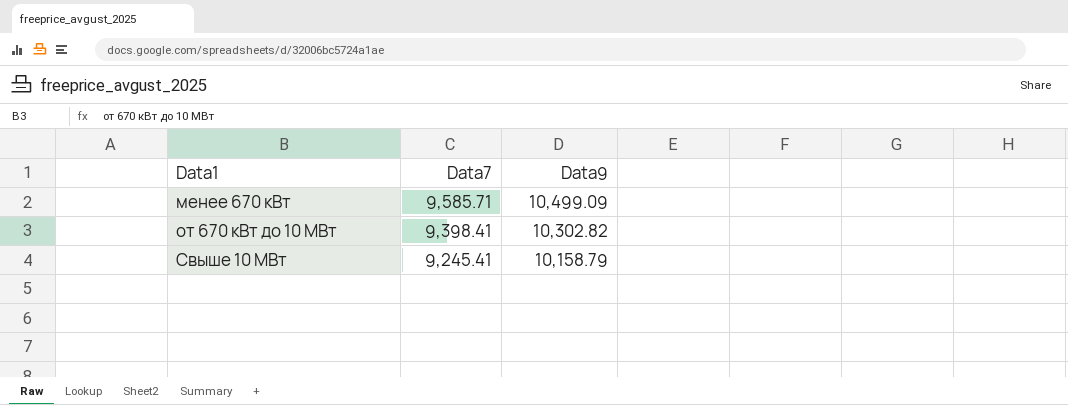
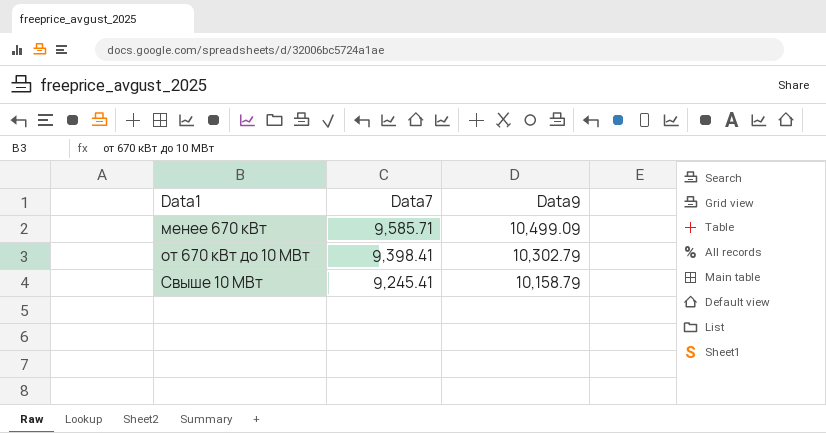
от 670 кВт до 10 МВт | Data9: 10,302.82 -> 10,302.79

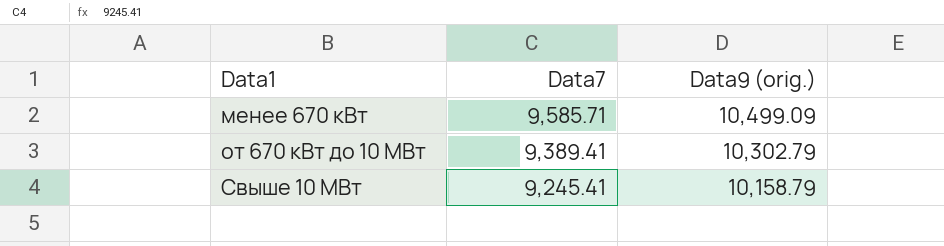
column name: Data9 -> Data9 (orig.)
от 670 кВт до 10 МВт | Data7: 9,398.41 -> 9,389.41

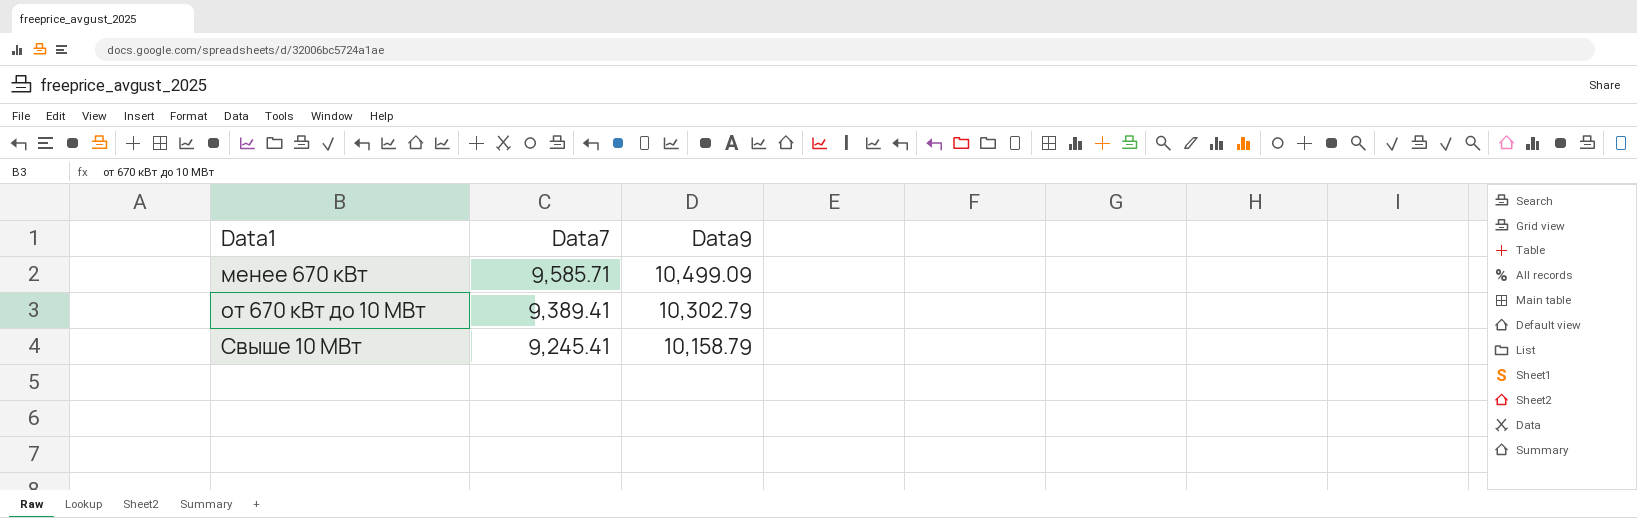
column name: Data9 (orig.) -> Data9

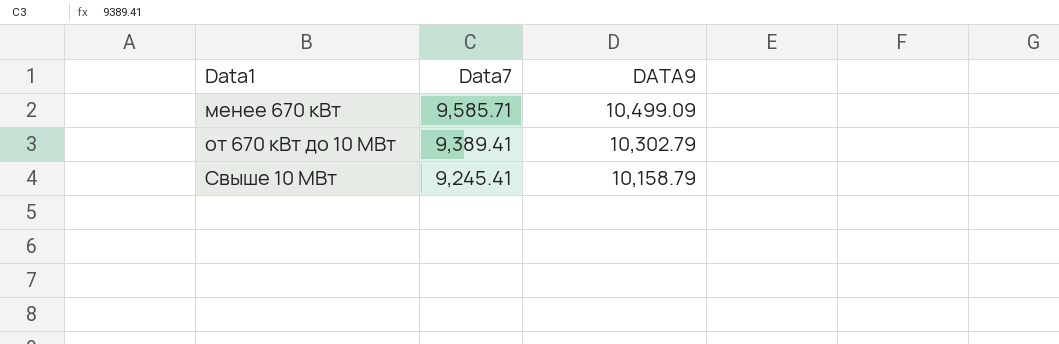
column name: Data9 -> DATA9

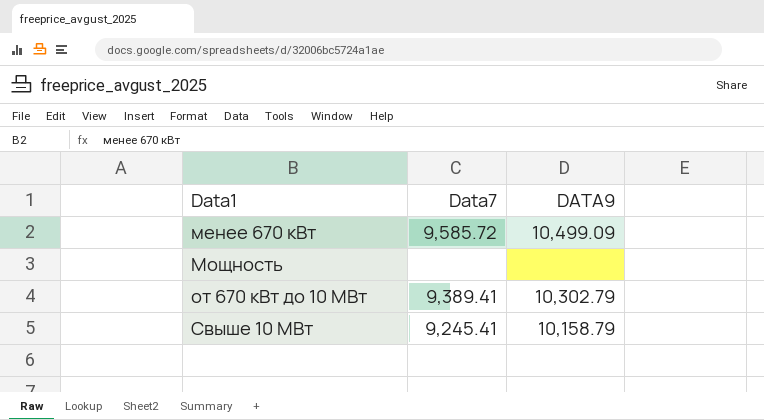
менее 670 кВт | Data7: 9,585.71 -> 9,585.72
row Мощность: none -> none | none

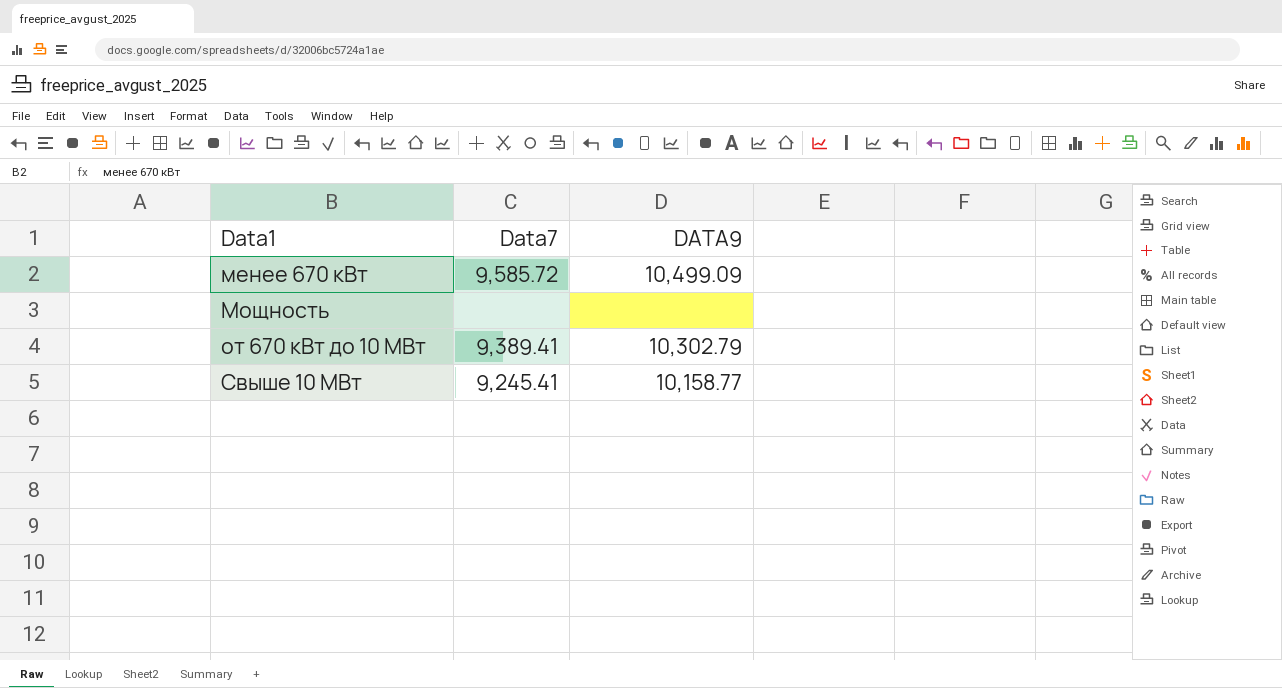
Свыше 10 МВт | DATA9: 10,158.79 -> 10,158.77

